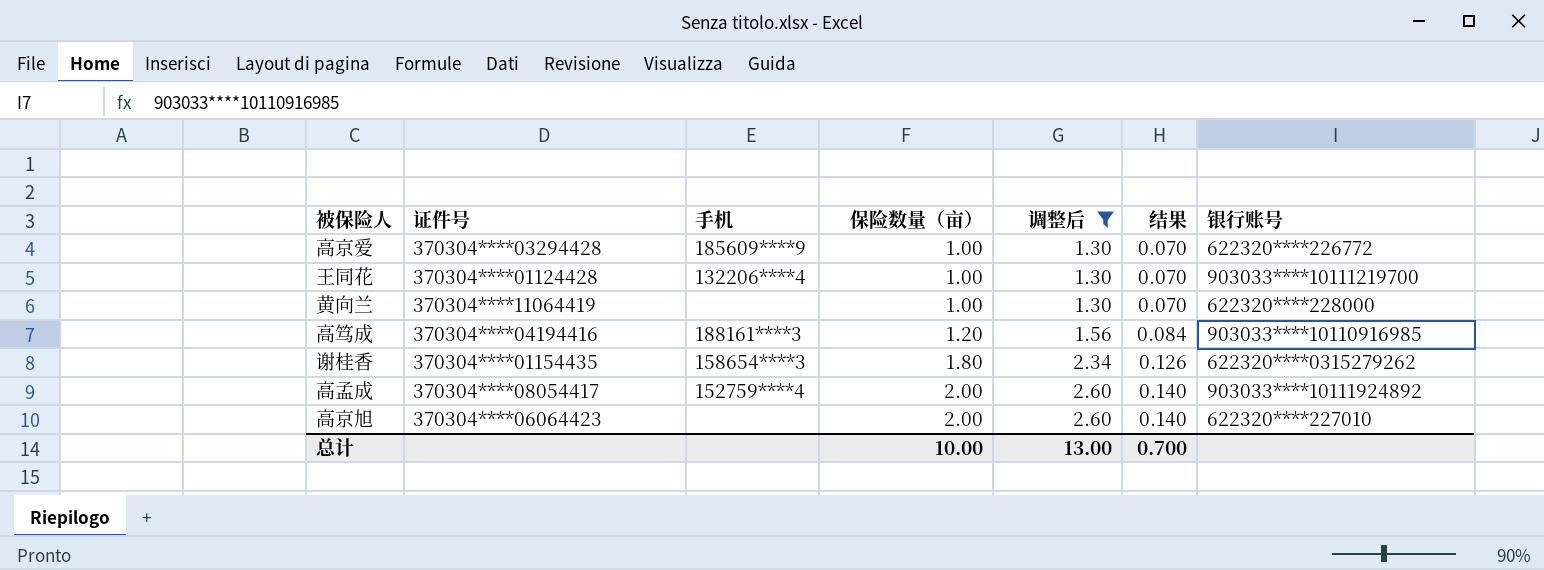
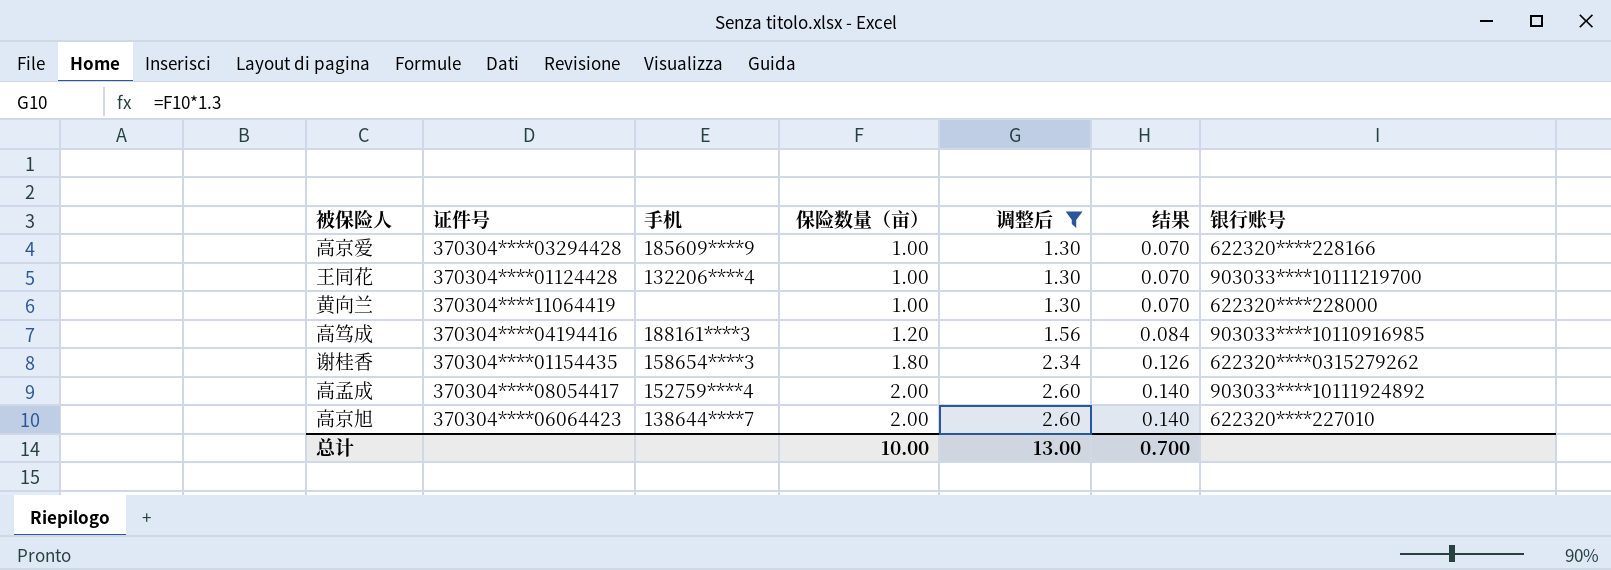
高京爱 | 银行账号: 622320****226772 -> 622320****228166
高京旭 | 手机: none -> 138644****7

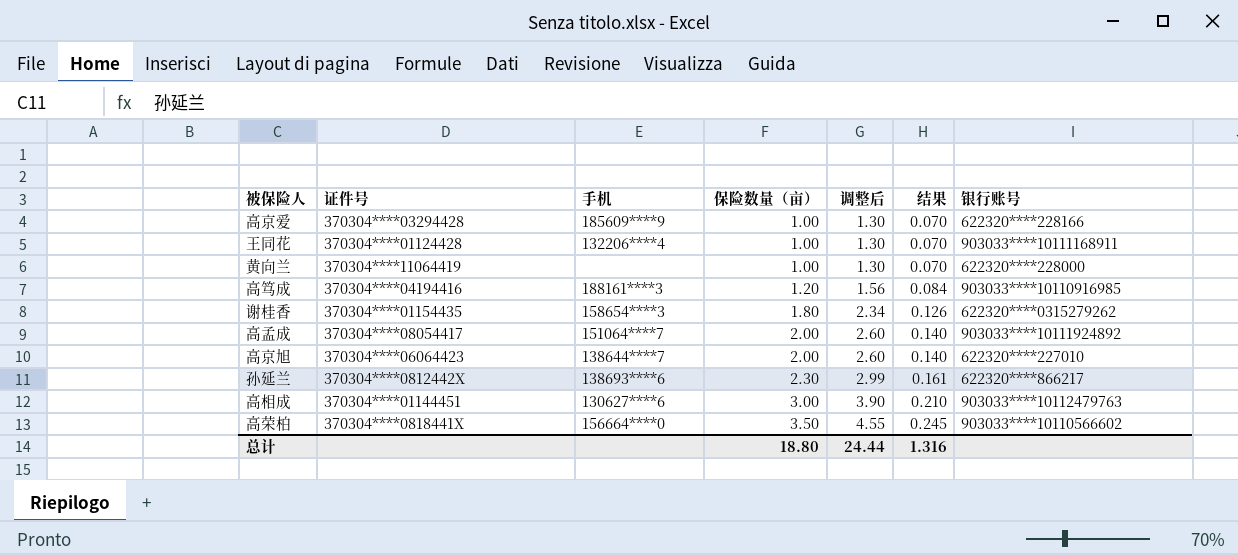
filter: 调整后 <= 2.60 -> none
王同花 | 银行账号: 903033****10111219700 -> 903033****10111168911
高孟成 | 手机: 152759****4 -> 151064****7
总计 | 保险数量（亩）: 10.00 -> 18.80
总计 | 调整后: 13.00 -> 24.44
总计 | 结果: 0.700 -> 1.316

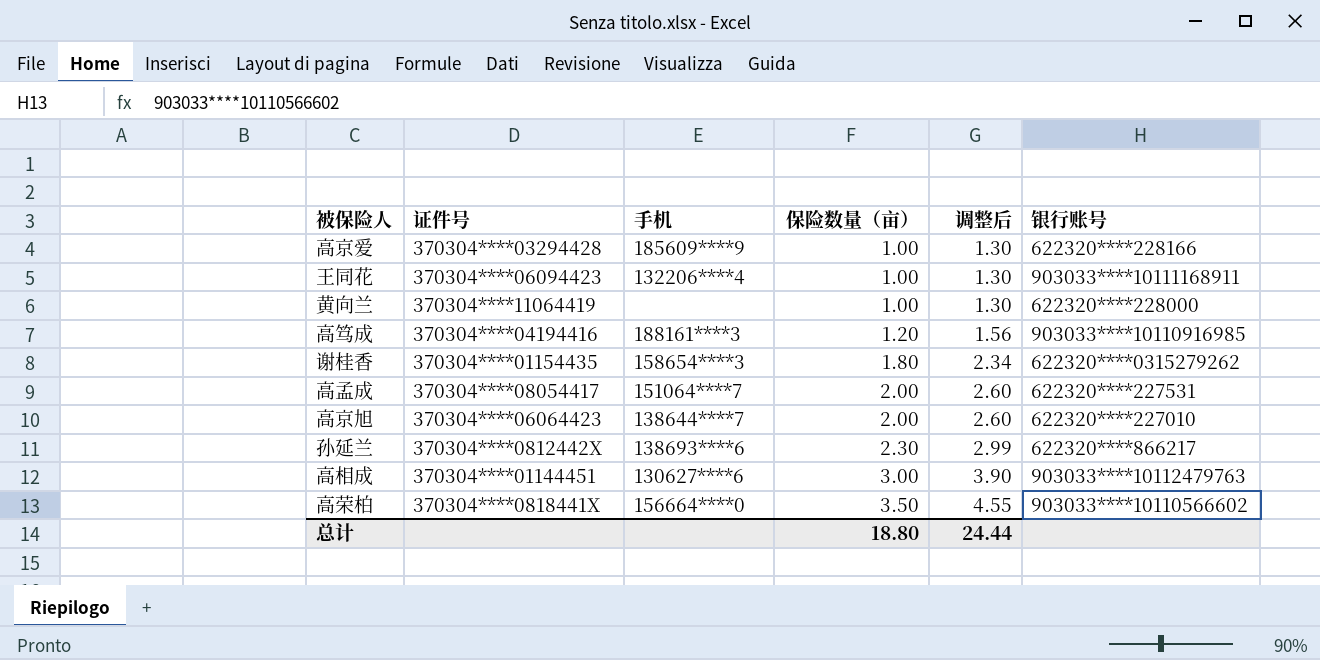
column 结果 | formula: [保险数量（亩）] * 0.07 -> none
王同花 | 证件号: 370304****01124428 -> 370304****06094423
高孟成 | 银行账号: 903033****10111924892 -> 622320****227531

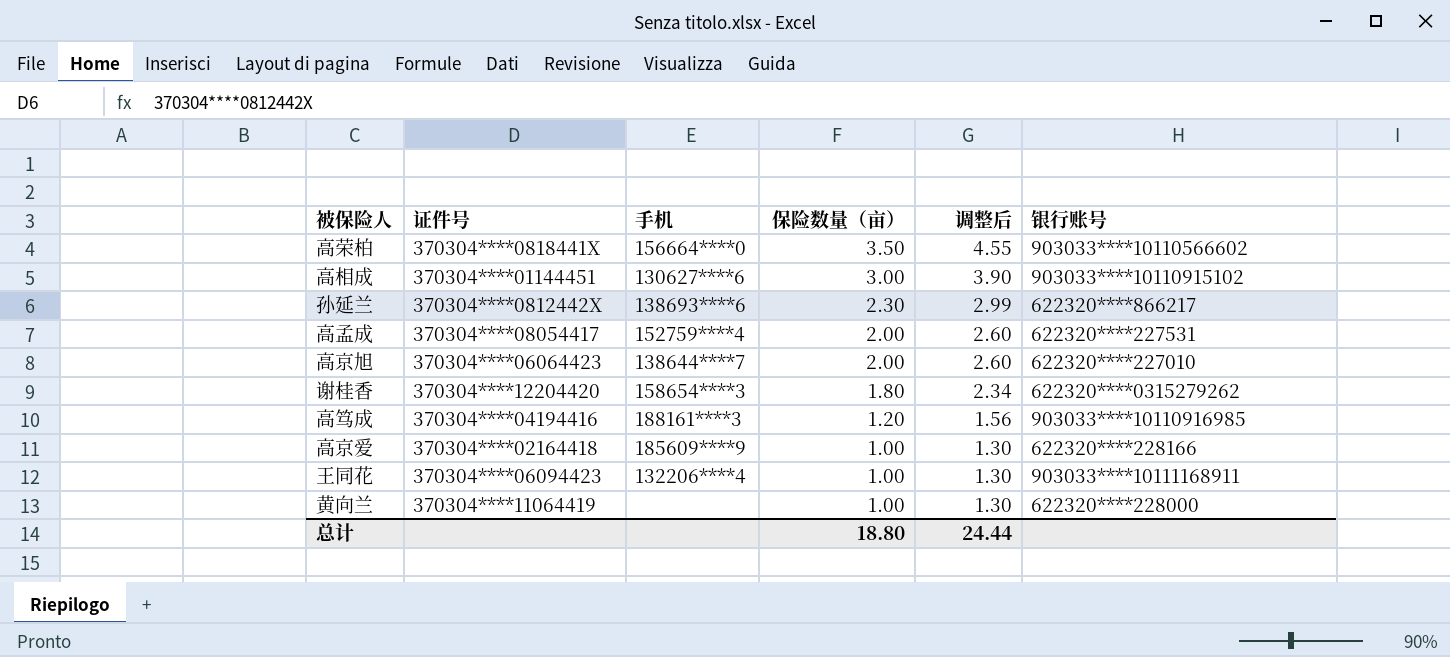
row order: 保险数量（亩） ascending -> 保险数量（亩） descending
高相成 | 银行账号: 903033****10112479763 -> 903033****10110915102
高孟成 | 手机: 151064****7 -> 152759****4
谢桂香 | 证件号: 370304****01154435 -> 370304****12204420
高京爱 | 证件号: 370304****03294428 -> 370304****02164418

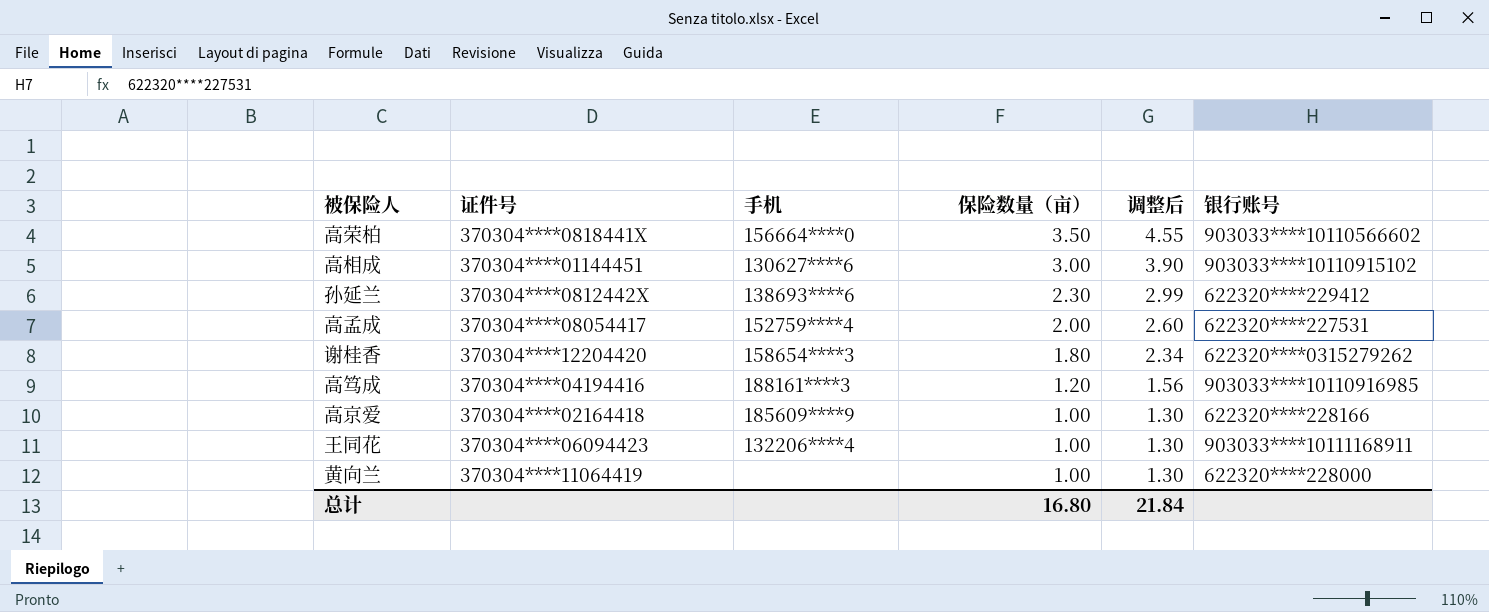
row 高京旭: 370304****06064423 | 138644****7 | 2.00 | 2.60 | 622320****227010 -> none
孙延兰 | 银行账号: 622320****866217 -> 622320****229412
总计 | 保险数量（亩）: 18.80 -> 16.80
总计 | 调整后: 24.44 -> 21.84

